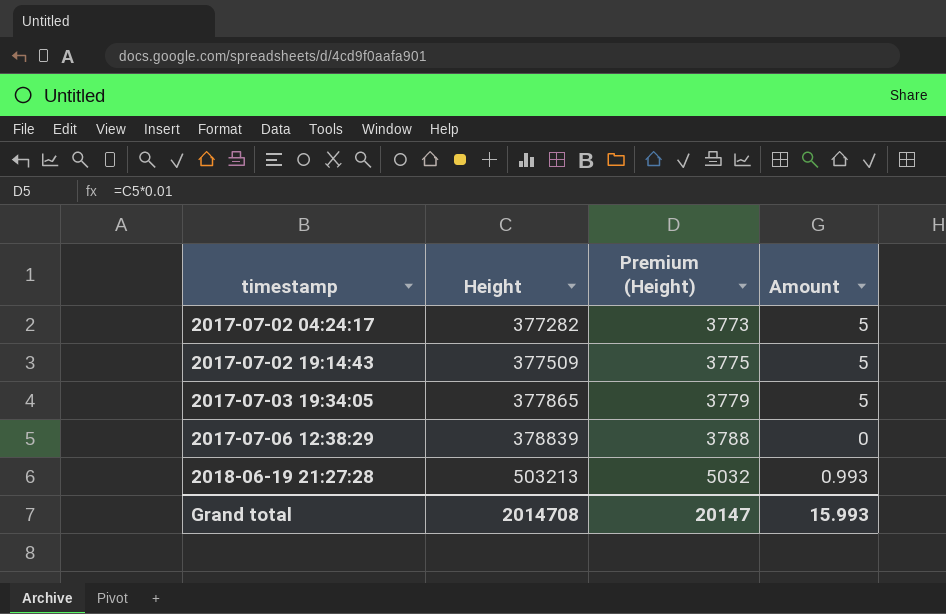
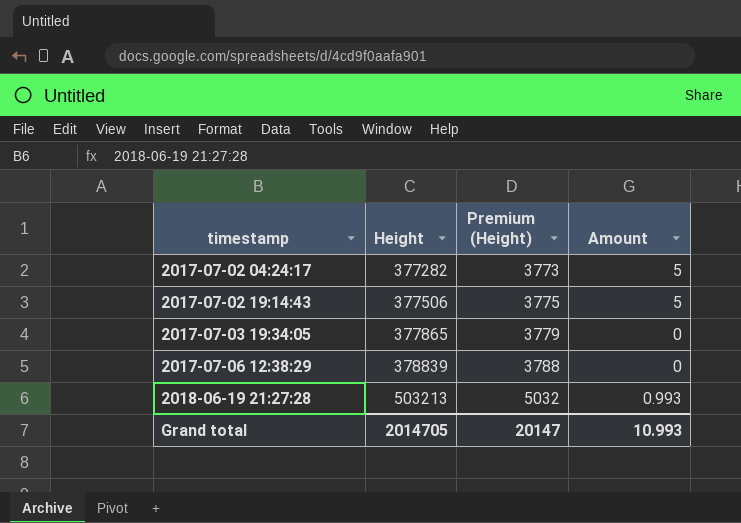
2017-07-02 19:14:43 | Height: 377509 -> 377506
2017-07-03 19:34:05 | Amount: 5 -> 0
Grand total | Height: 2014708 -> 2014705
Grand total | Amount: 15.993 -> 10.993

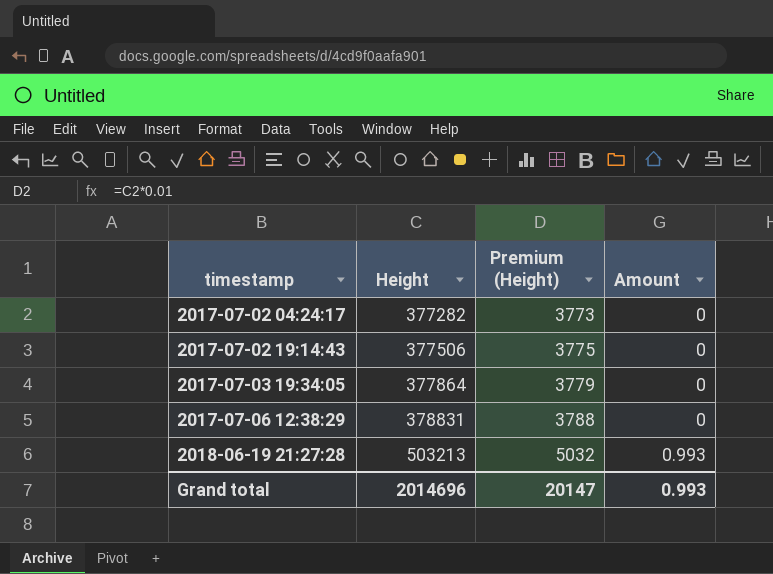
2017-07-02 04:24:17 | Amount: 5 -> 0
2017-07-02 19:14:43 | Amount: 5 -> 0
2017-07-03 19:34:05 | Height: 377865 -> 377864
2017-07-06 12:38:29 | Height: 378839 -> 378831
Grand total | Height: 2014705 -> 2014696
Grand total | Amount: 10.993 -> 0.993

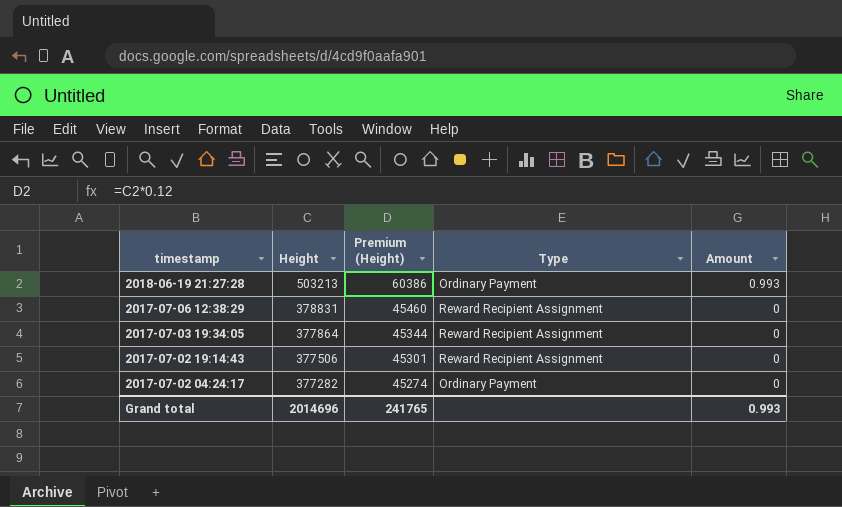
row order: timestamp ascending -> timestamp descending
column Premium (Height) | formula: [Height] * 0.01 -> [Height] * 0.12
column Type | position: none -> 4
Grand total | Premium (Height): 20147 -> 241765

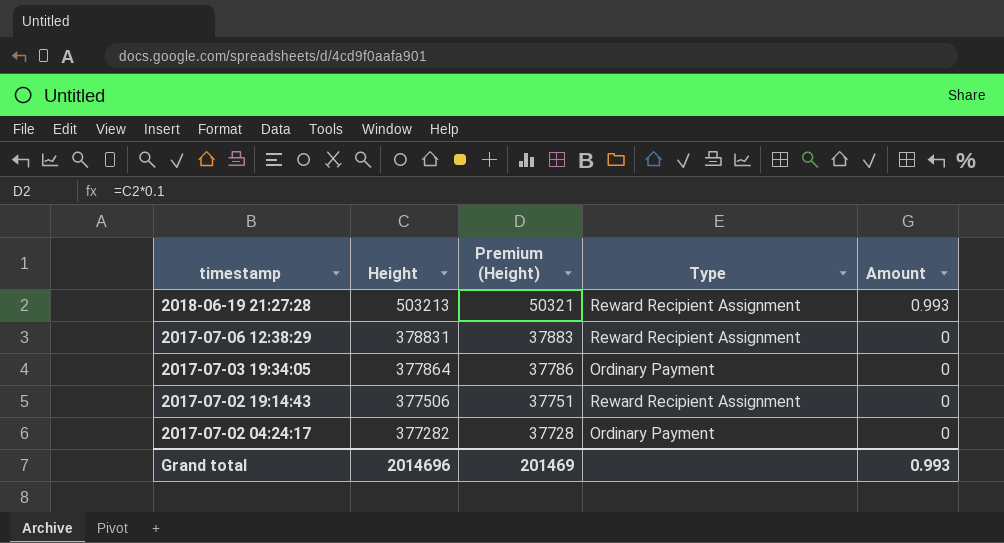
column Premium (Height) | formula: [Height] * 0.12 -> [Height] * 0.1
2018-06-19 21:27:28 | Type: Ordinary Payment -> Reward Recipient Assignment
2017-07-03 19:34:05 | Type: Reward Recipient Assignment -> Ordinary Payment
Grand total | Premium (Height): 241765 -> 201469

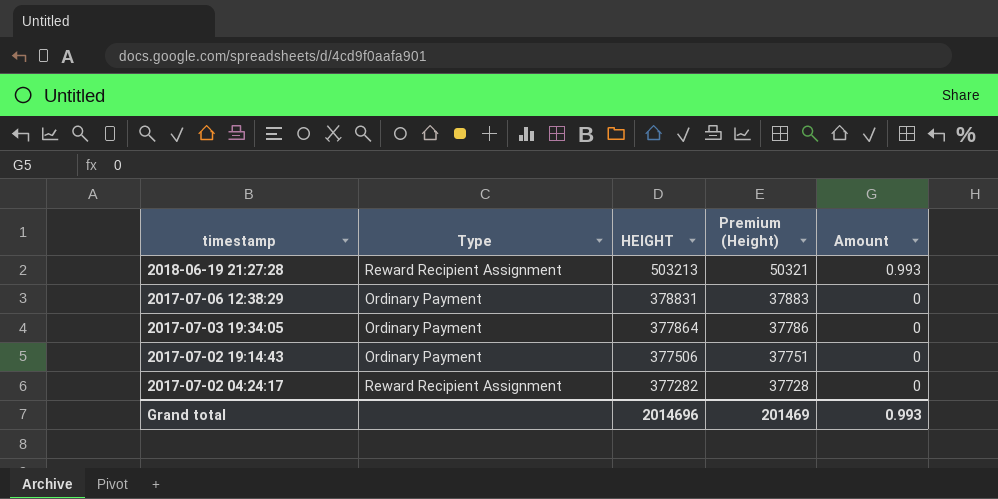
column Type | position: 4 -> 2
column name: Height -> HEIGHT
2017-07-06 12:38:29 | Type: Reward Recipient Assignment -> Ordinary Payment
2017-07-02 19:14:43 | Type: Reward Recipient Assignment -> Ordinary Payment
2017-07-02 04:24:17 | Type: Ordinary Payment -> Reward Recipient Assignment

